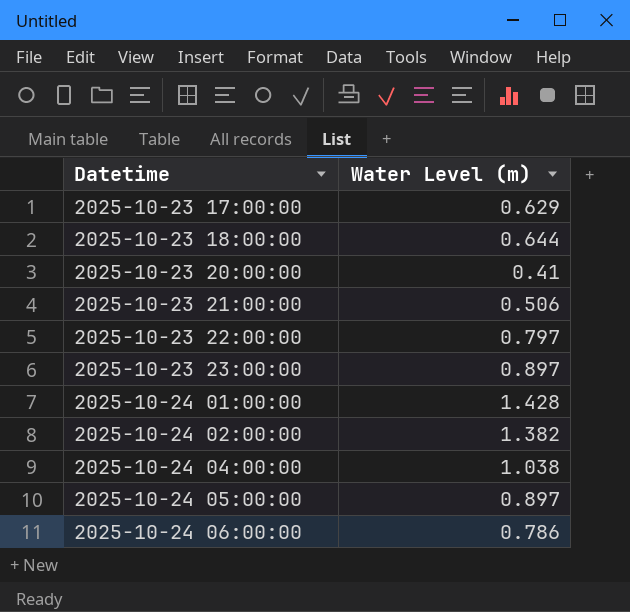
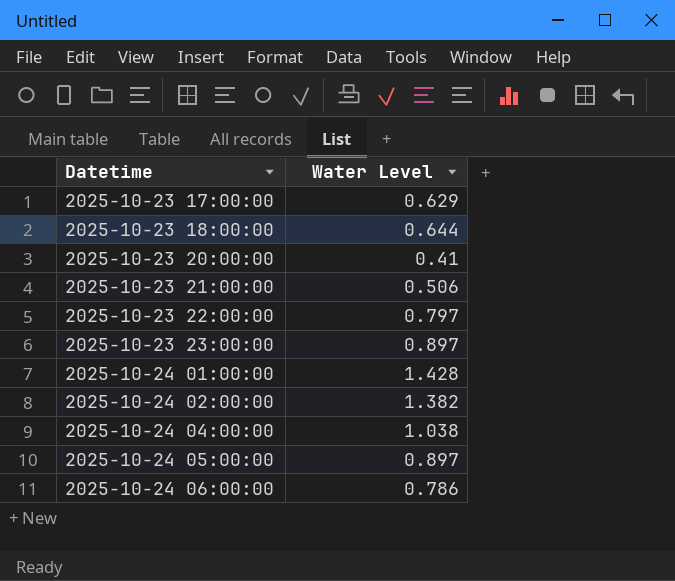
column name: Water Level (m) -> Water Level

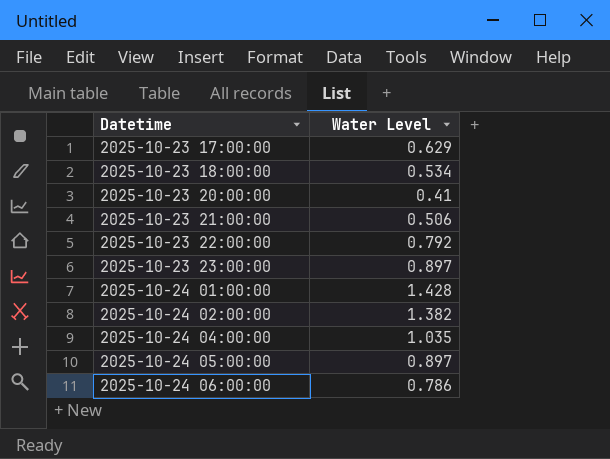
2025-10-23 18:00:00 | Water Level: 0.644 -> 0.534
2025-10-23 22:00:00 | Water Level: 0.797 -> 0.792
2025-10-24 04:00:00 | Water Level: 1.038 -> 1.035

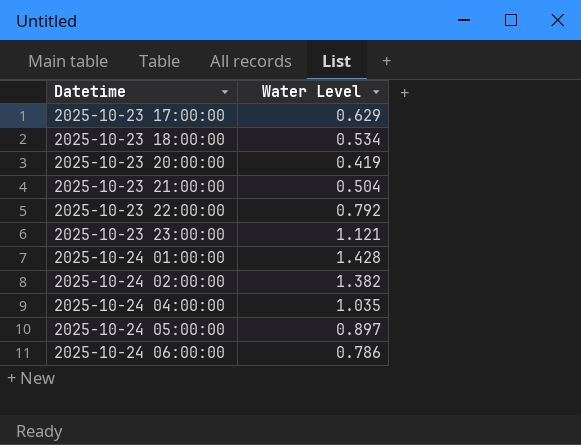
2025-10-23 20:00:00 | Water Level: 0.41 -> 0.419
2025-10-23 21:00:00 | Water Level: 0.506 -> 0.504
2025-10-23 23:00:00 | Water Level: 0.897 -> 1.121

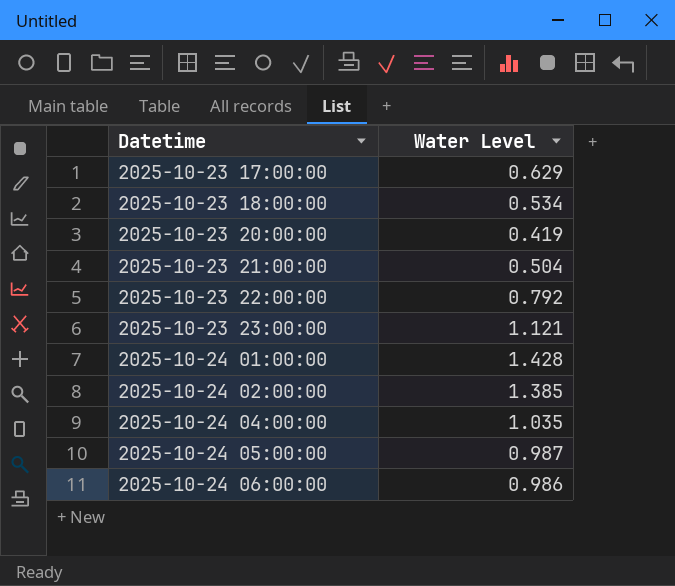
2025-10-24 02:00:00 | Water Level: 1.382 -> 1.385
2025-10-24 05:00:00 | Water Level: 0.897 -> 0.987
2025-10-24 06:00:00 | Water Level: 0.786 -> 0.986

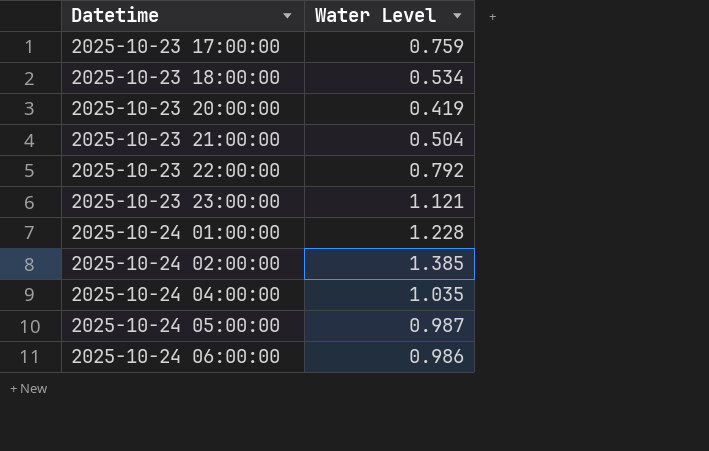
2025-10-23 17:00:00 | Water Level: 0.629 -> 0.759
2025-10-24 01:00:00 | Water Level: 1.428 -> 1.228

